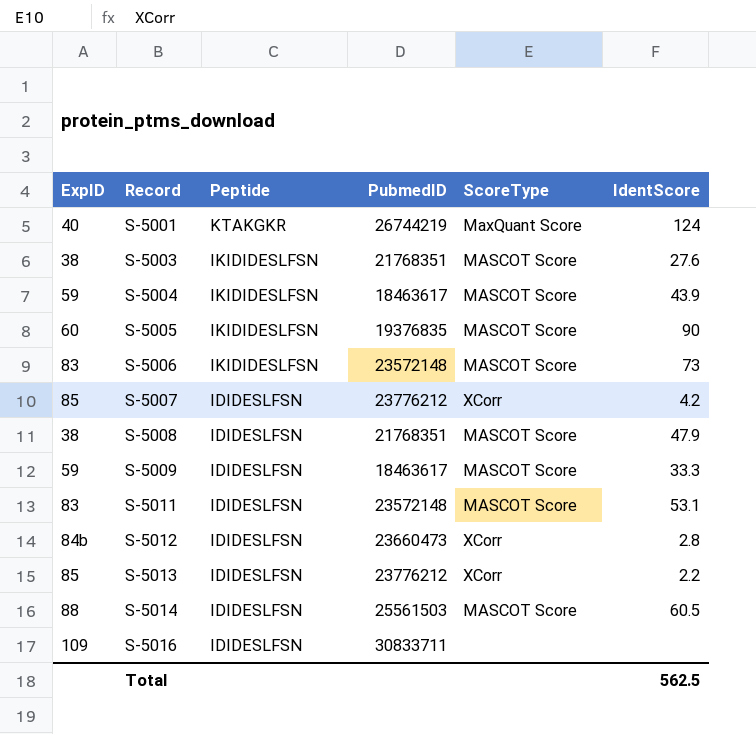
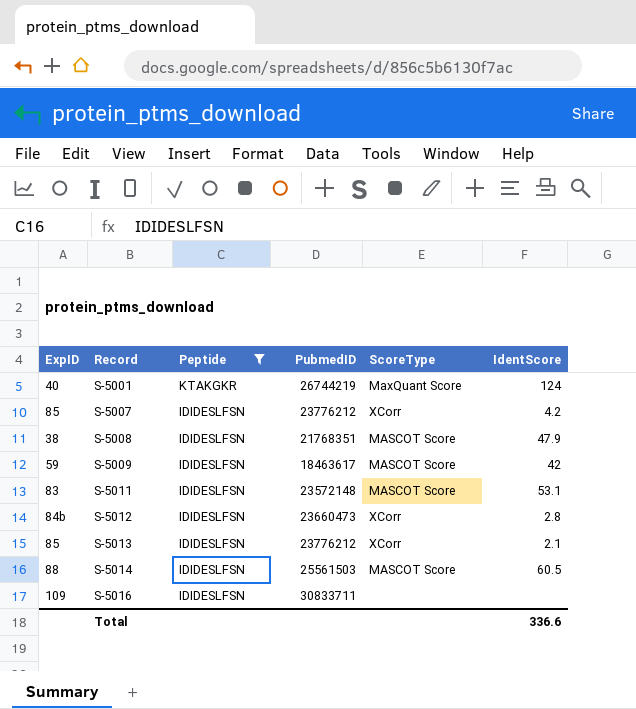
filter: none -> Peptide != IKIDIDESLFSN
S-5009 | IdentScore: 33.3 -> 42
S-5013 | IdentScore: 2.2 -> 2.1
Total | IdentScore: 562.5 -> 336.6

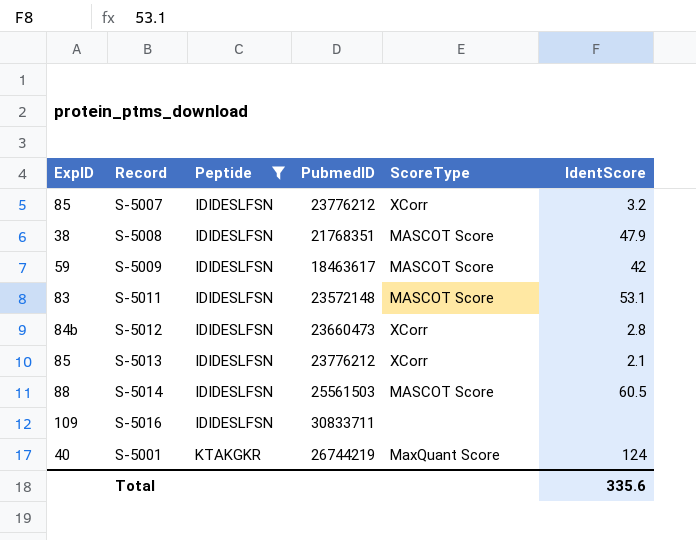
row order: Record ascending -> Peptide ascending
S-5007 | IdentScore: 4.2 -> 3.2
Total | IdentScore: 336.6 -> 335.6

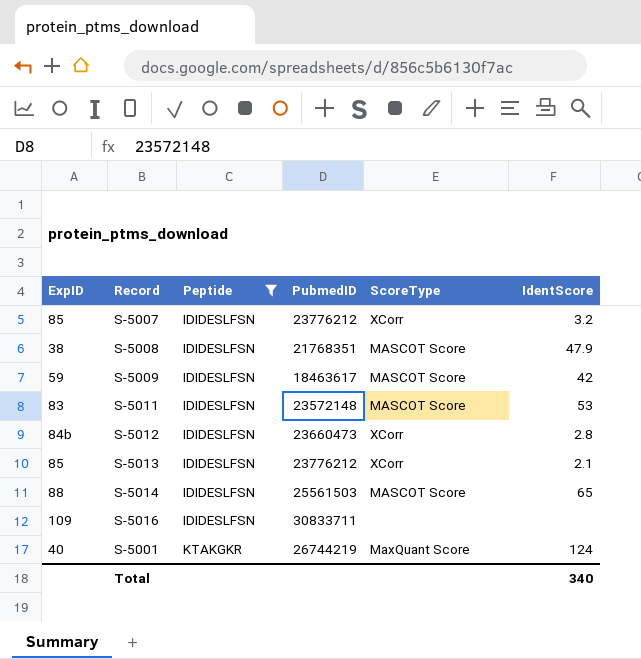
S-5011 | IdentScore: 53.1 -> 53
S-5014 | IdentScore: 60.5 -> 65
Total | IdentScore: 335.6 -> 340

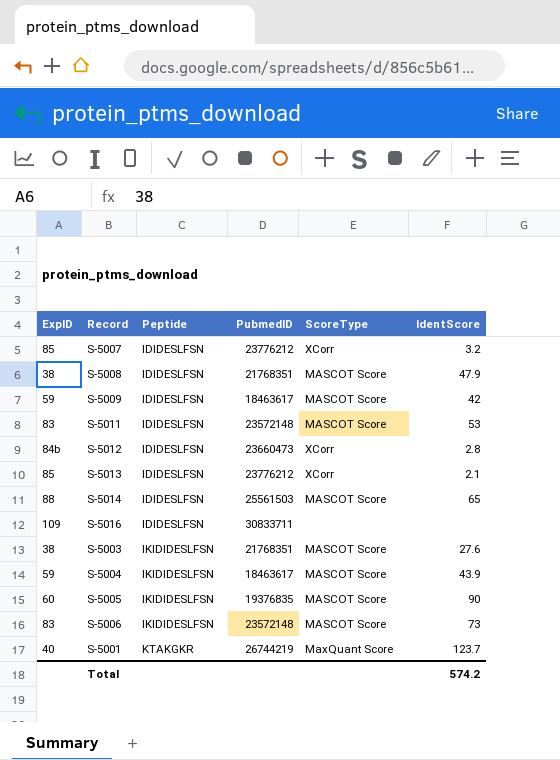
filter: Peptide != IKIDIDESLFSN -> none
S-5001 | IdentScore: 124 -> 123.7
Total | IdentScore: 340 -> 574.2

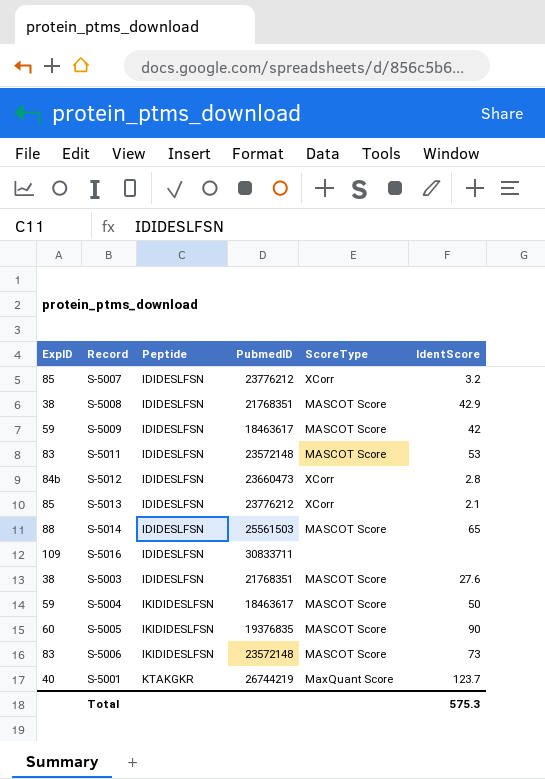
S-5008 | IdentScore: 47.9 -> 42.9
S-5003 | Peptide: IKIDIDESLFSN -> IDIDESLFSN
S-5004 | IdentScore: 43.9 -> 50
Total | IdentScore: 574.2 -> 575.3

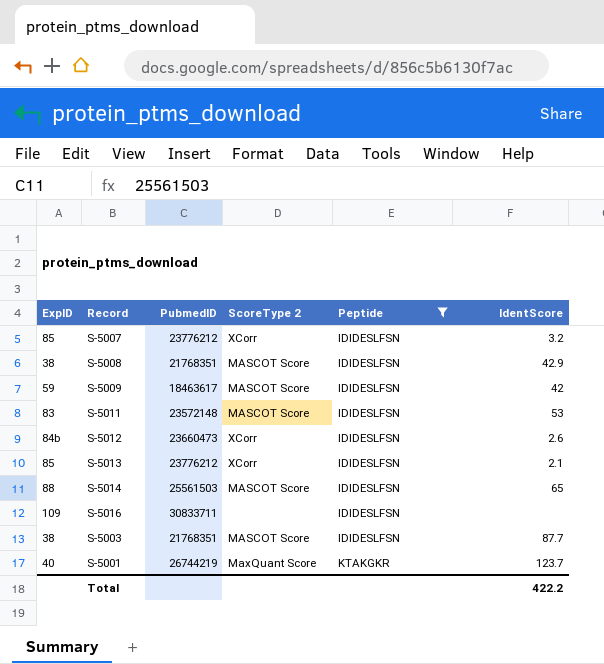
filter: none -> Peptide != IKIDIDESLFSN
column name: ScoreType -> ScoreType 2
column Peptide | position: 3 -> 5
S-5012 | IdentScore: 2.8 -> 2.6
S-5003 | IdentScore: 27.6 -> 87.7
Total | IdentScore: 575.3 -> 422.2

